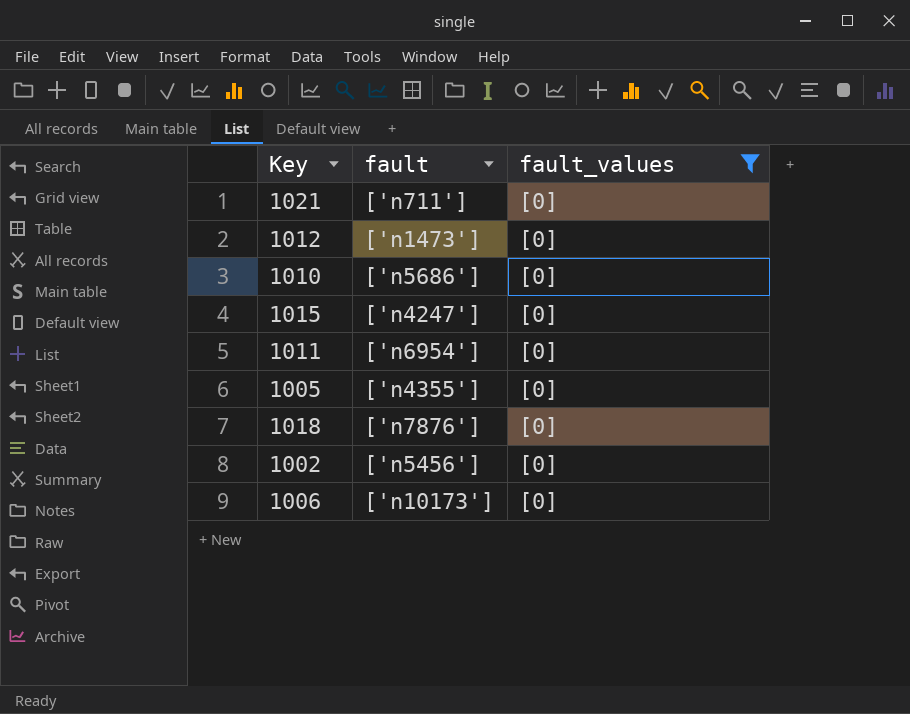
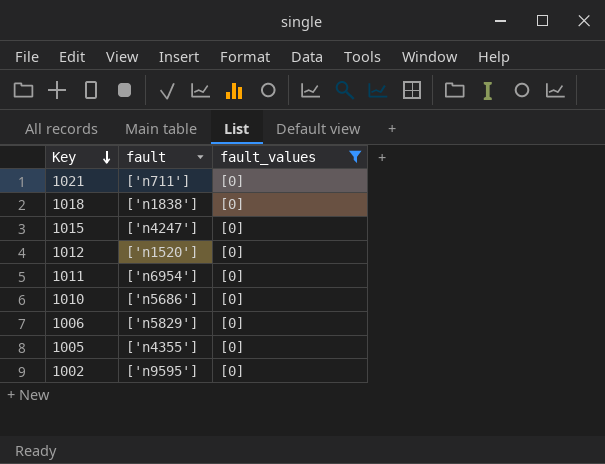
row order: none -> Key descending
1018 | fault: ['n7876'] -> ['n1838']
1012 | fault: ['n1473'] -> ['n1520']
1006 | fault: ['n10173'] -> ['n5829']
1002 | fault: ['n5456'] -> ['n9595']

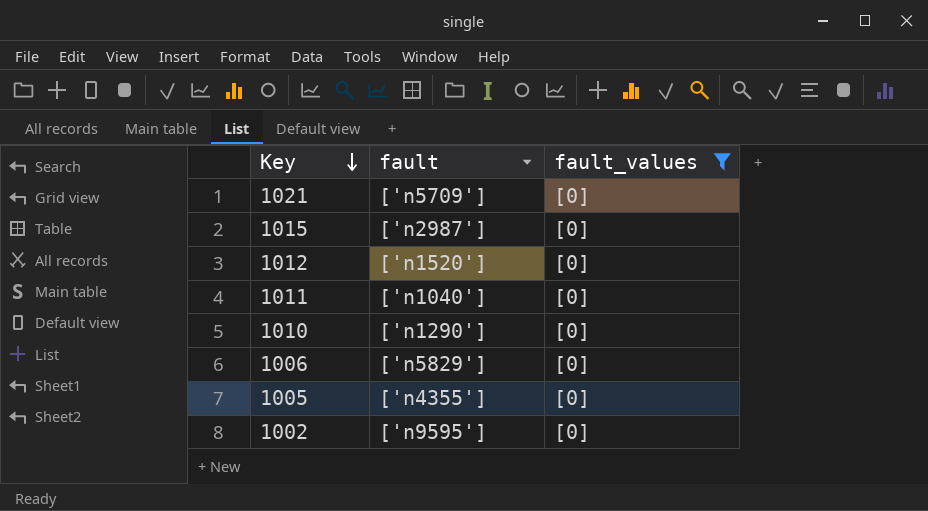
row 1018: ['n1838'] | [0] -> none
1021 | fault: ['n711'] -> ['n5709']
1015 | fault: ['n4247'] -> ['n2987']
1011 | fault: ['n6954'] -> ['n1040']
1010 | fault: ['n5686'] -> ['n1290']

